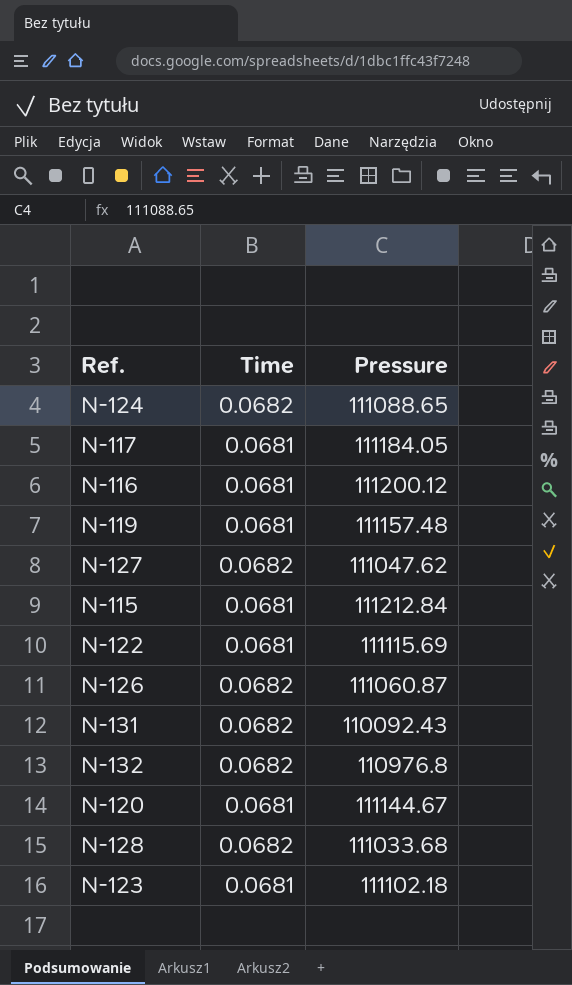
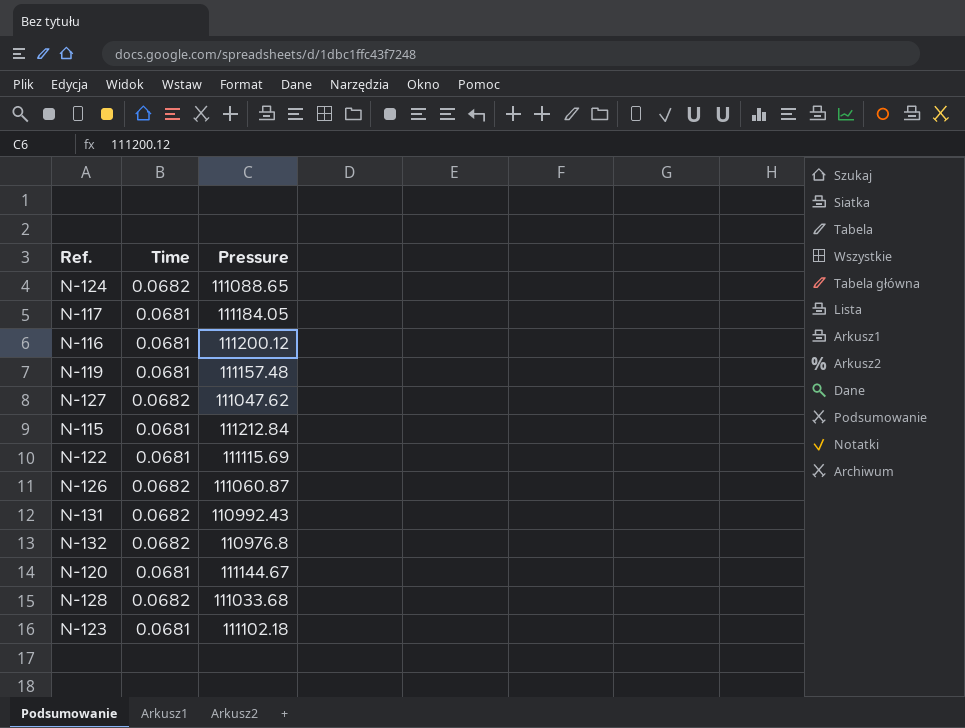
N-131 | Pressure: 110092.43 -> 110992.43

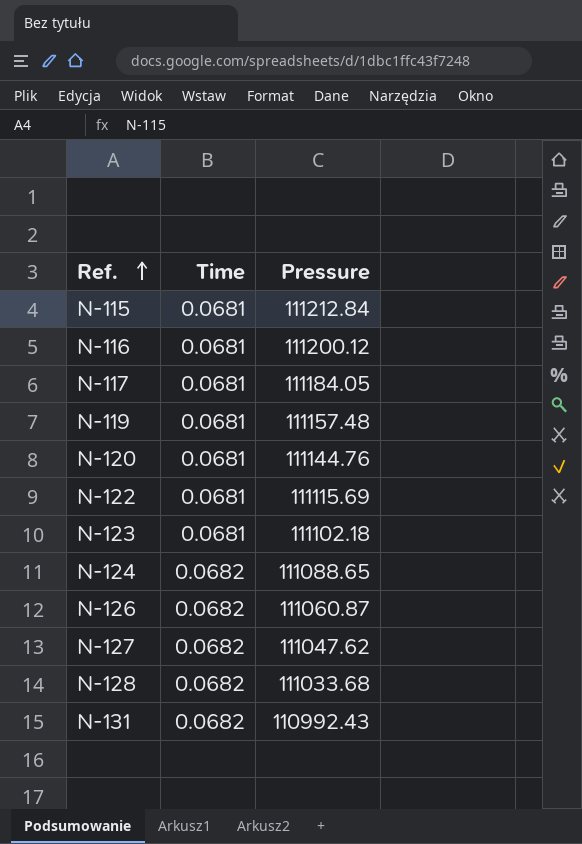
row order: none -> Ref. ascending
row N-132: 0.0682 | 110976.8 -> none
N-120 | Pressure: 111144.67 -> 111144.76

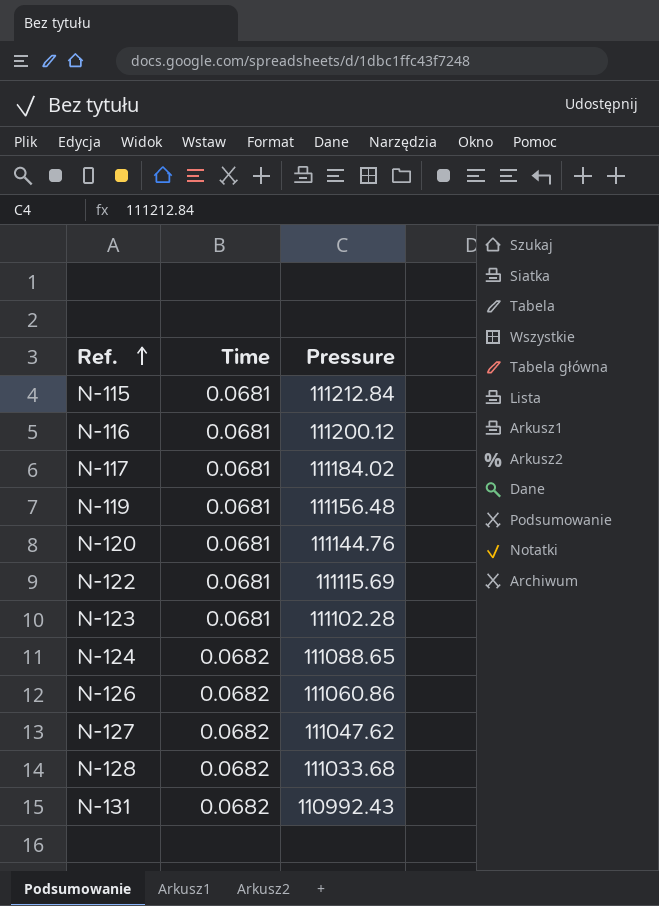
N-117 | Pressure: 111184.05 -> 111184.02
N-119 | Pressure: 111157.48 -> 111156.48
N-123 | Pressure: 111102.18 -> 111102.28
N-126 | Pressure: 111060.87 -> 111060.86

